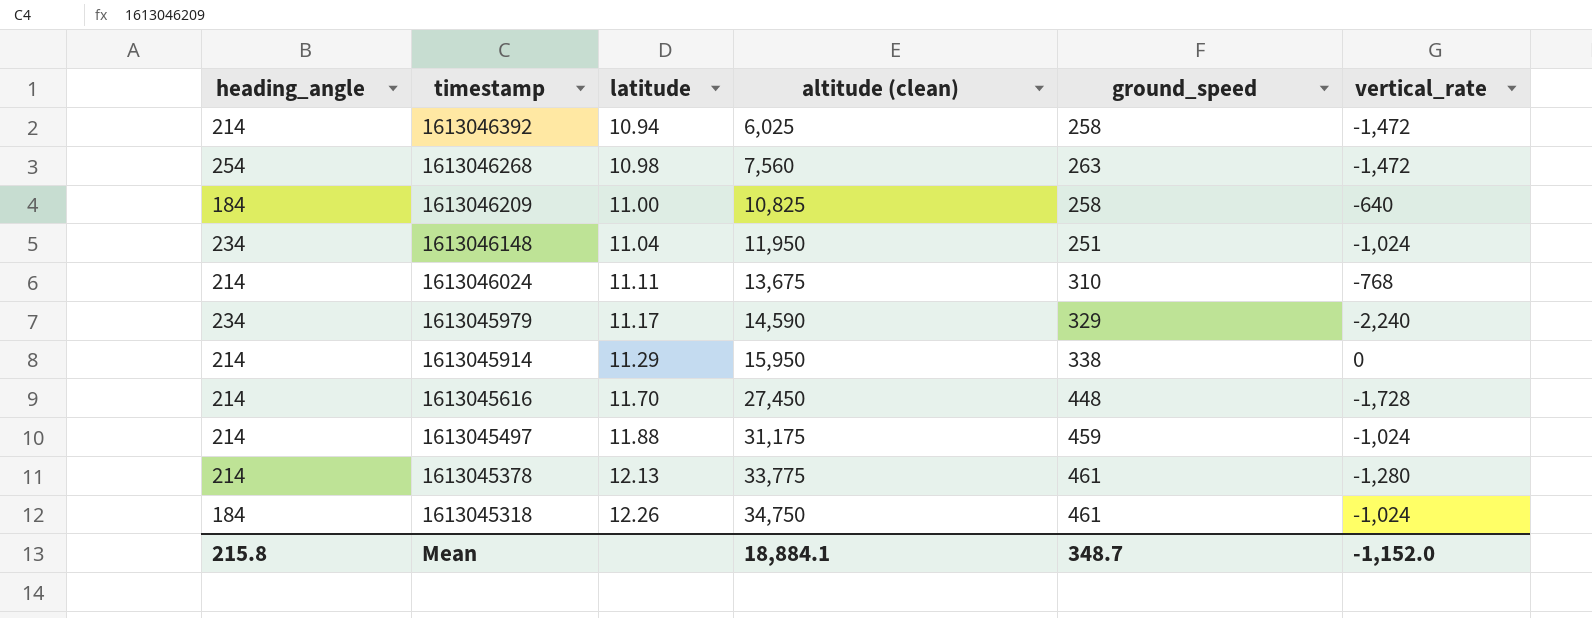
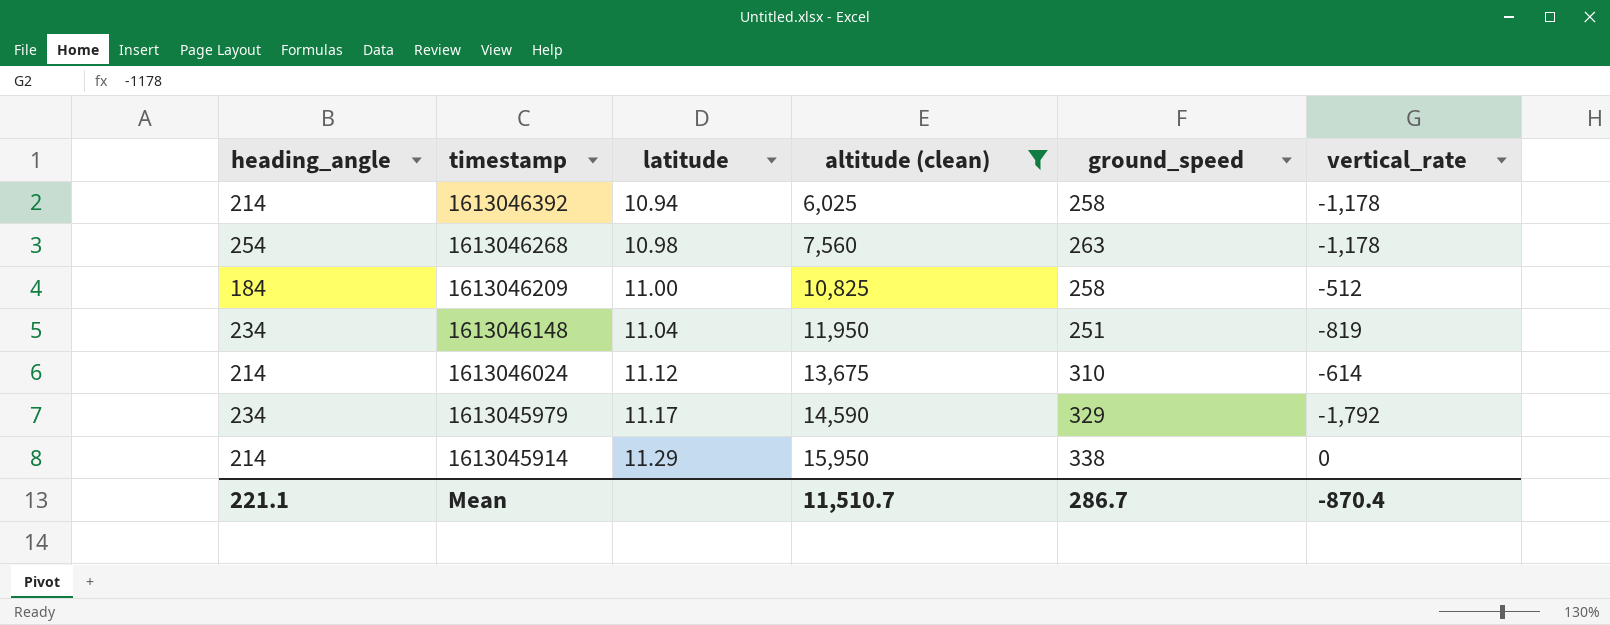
filter: none -> altitude (clean) <= 15,950
1613046392 | vertical_rate: -1,472 -> -1,178
1613046268 | vertical_rate: -1,472 -> -1,178
1613046209 | vertical_rate: -640 -> -512
1613046148 | vertical_rate: -1,024 -> -819
1613046024 | latitude: 11.11 -> 11.12
1613046024 | vertical_rate: -768 -> -614
1613045979 | vertical_rate: -2,240 -> -1,792
Mean | heading_angle: 215.8 -> 221.1
Mean | altitude (clean): 18,884.1 -> 11,510.7
Mean | ground_speed: 348.7 -> 286.7
Mean | vertical_rate: -1,152.0 -> -870.4

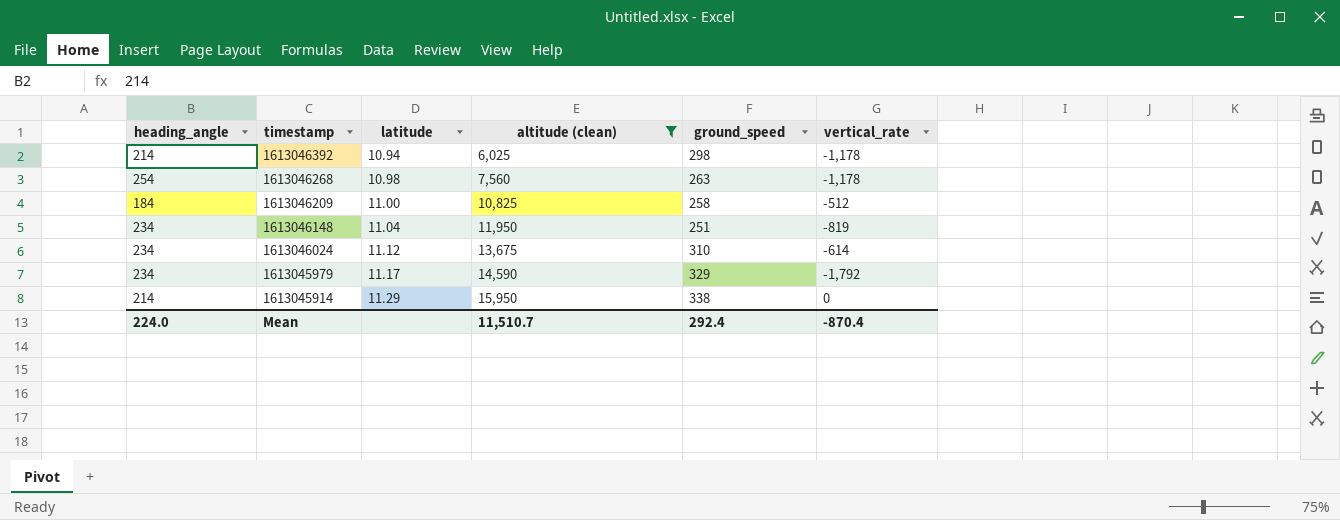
1613046392 | ground_speed: 258 -> 298
1613046024 | heading_angle: 214 -> 234
Mean | heading_angle: 221.1 -> 224.0
Mean | ground_speed: 286.7 -> 292.4

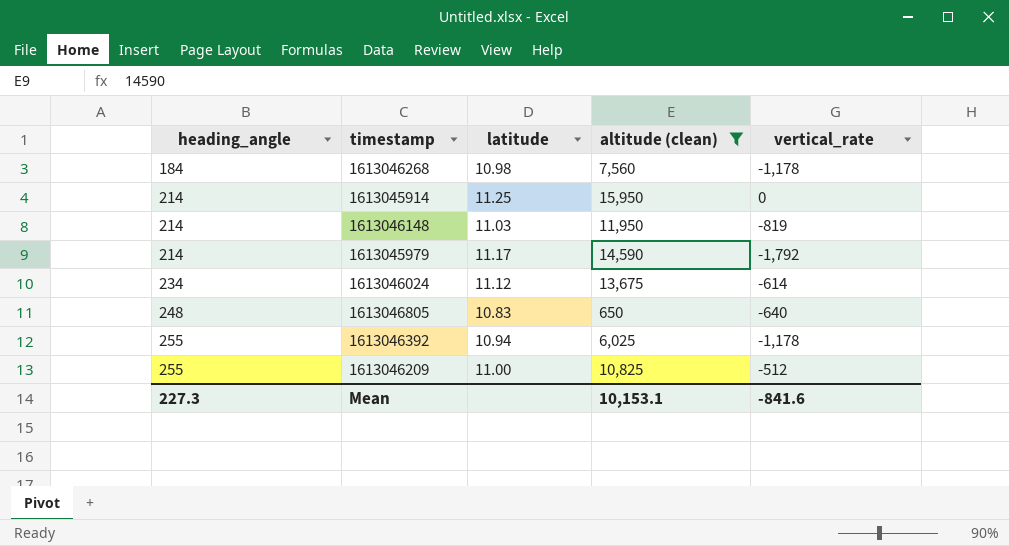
row order: timestamp descending -> heading_angle ascending
column ground_speed | position: 5 -> none
1613046268 | heading_angle: 254 -> 184
1613045914 | latitude: 11.29 -> 11.25
1613046148 | heading_angle: 234 -> 214
1613046148 | latitude: 11.04 -> 11.03
1613045979 | heading_angle: 234 -> 214
row 1613046805: none -> 248 | 10.83 | 650 | -640
1613046392 | heading_angle: 214 -> 255
1613046209 | heading_angle: 184 -> 255
Mean | heading_angle: 224.0 -> 227.3
Mean | altitude (clean): 11,510.7 -> 10,153.1
Mean | vertical_rate: -870.4 -> -841.6

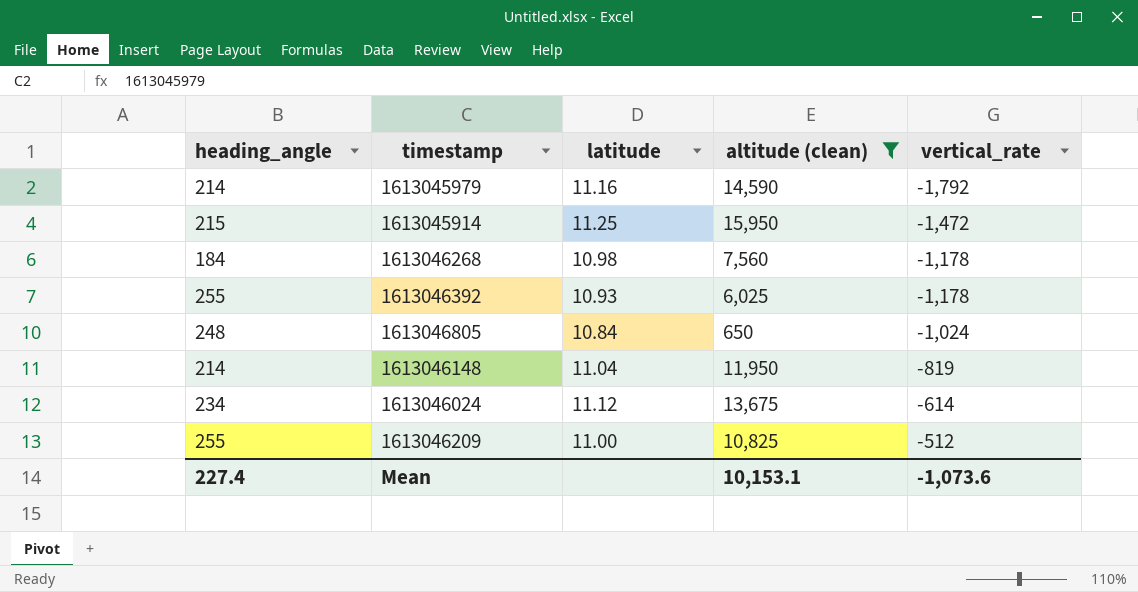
row order: heading_angle ascending -> vertical_rate ascending
1613045979 | latitude: 11.17 -> 11.16
1613045914 | heading_angle: 214 -> 215
1613045914 | vertical_rate: 0 -> -1,472
1613046392 | latitude: 10.94 -> 10.93
1613046805 | latitude: 10.83 -> 10.84
1613046805 | vertical_rate: -640 -> -1,024
1613046148 | latitude: 11.03 -> 11.04
Mean | heading_angle: 227.3 -> 227.4
Mean | vertical_rate: -841.6 -> -1,073.6

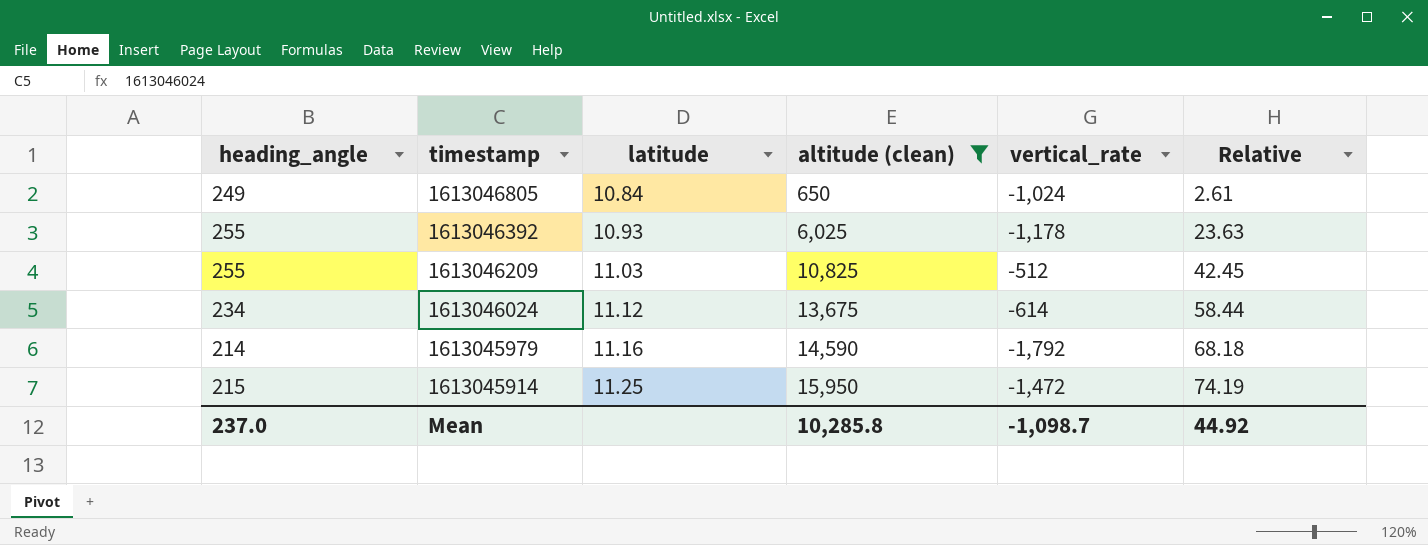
row order: vertical_rate ascending -> timestamp descending
column Relative | formula: none -> [altitude (clean)] / [heading_angle]
row 1613046268: 184 | 10.98 | 7,560 | -1,178 -> none
row 1613046148: 214 | 11.04 | 11,950 | -819 -> none
1613046805 | heading_angle: 248 -> 249
1613046209 | latitude: 11.00 -> 11.03
Mean | heading_angle: 227.4 -> 237.0
Mean | altitude (clean): 10,153.1 -> 10,285.8
Mean | vertical_rate: -1,073.6 -> -1,098.7

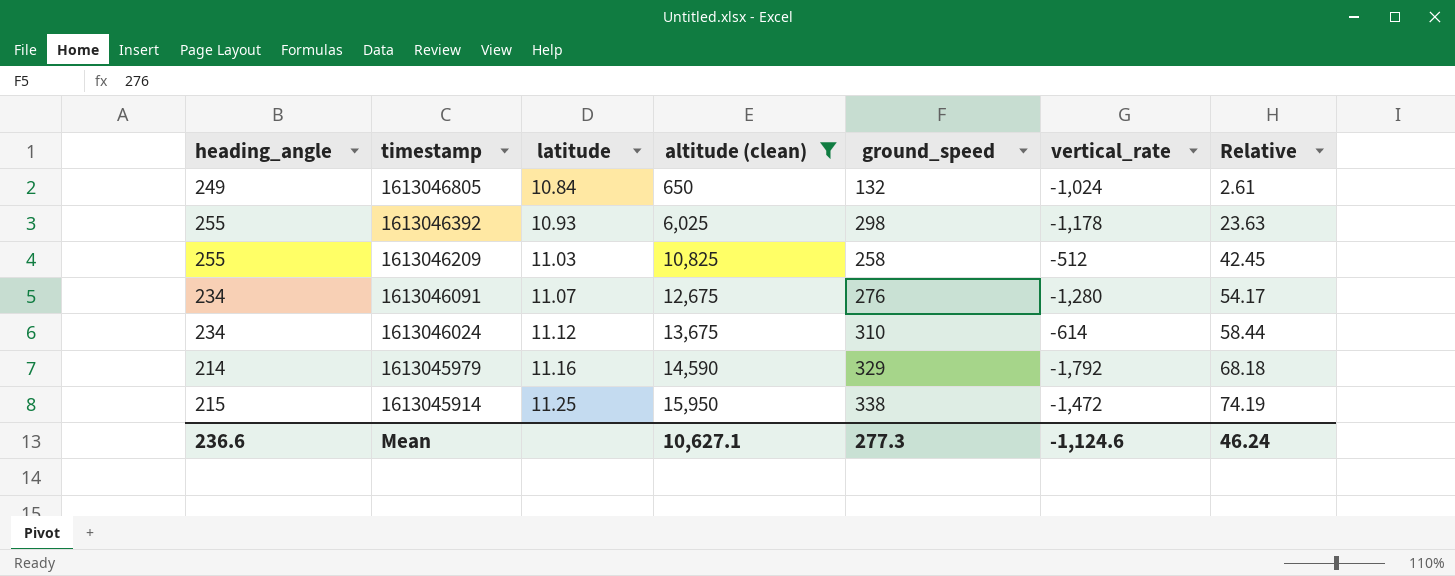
column ground_speed | position: none -> 5
row 1613046091: none -> 234 | 11.07 | 12,675 | 276 | -1,280 | 54.17
Mean | heading_angle: 237.0 -> 236.6
Mean | altitude (clean): 10,285.8 -> 10,627.1
Mean | vertical_rate: -1,098.7 -> -1,124.6
Mean | Relative: 44.92 -> 46.24

